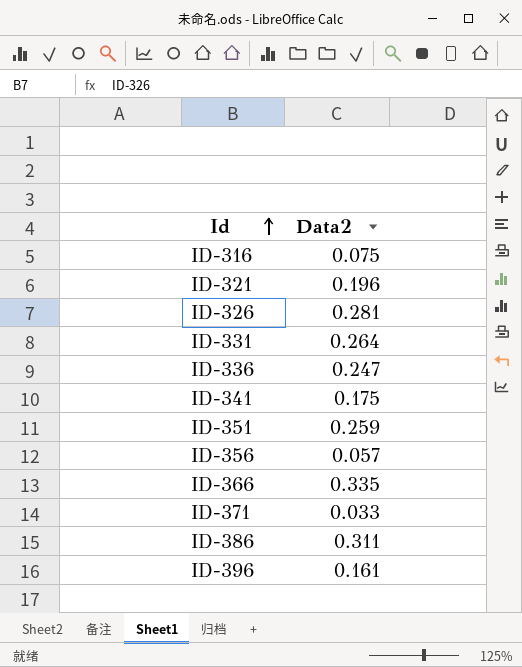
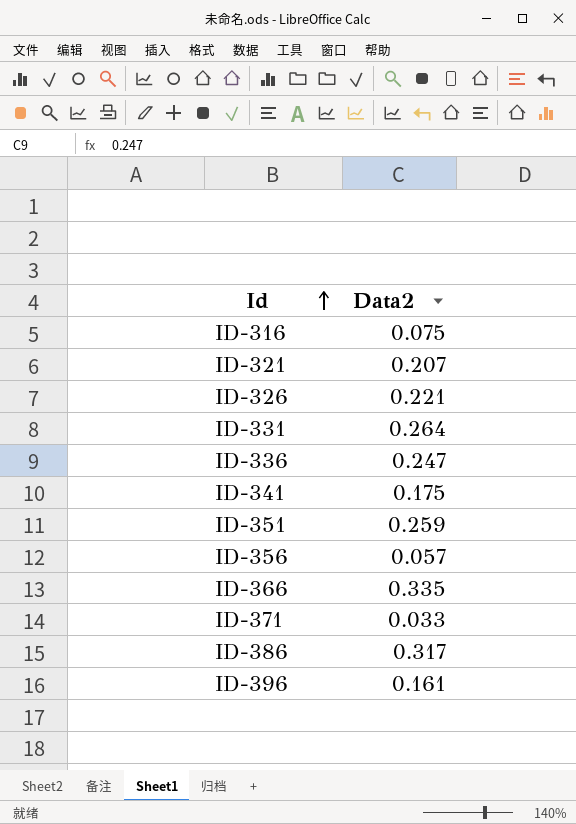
ID-321 | Data2: 0.196 -> 0.207
ID-326 | Data2: 0.281 -> 0.221
ID-386 | Data2: 0.311 -> 0.317

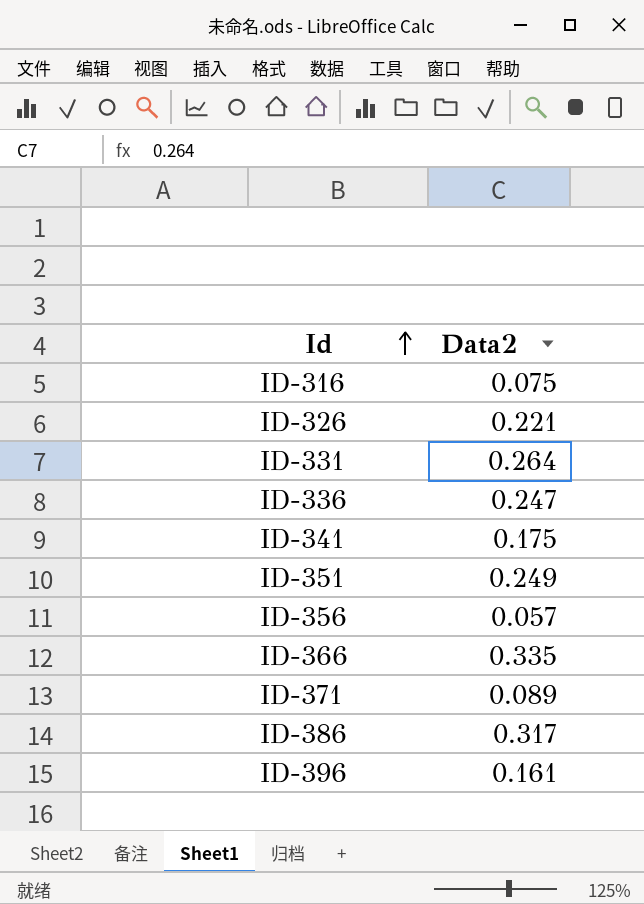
row ID-321: 0.207 -> none
ID-351 | Data2: 0.259 -> 0.249
ID-371 | Data2: 0.033 -> 0.089

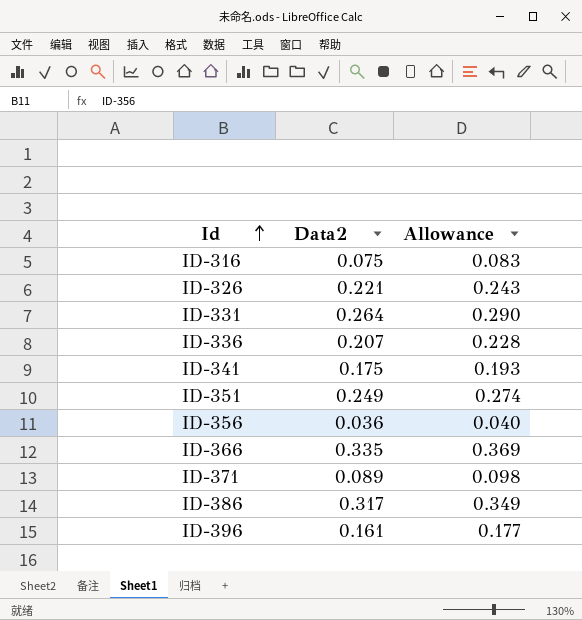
column Allowance | formula: none -> [Data2] * 1.1
ID-336 | Data2: 0.247 -> 0.207
ID-356 | Data2: 0.057 -> 0.036

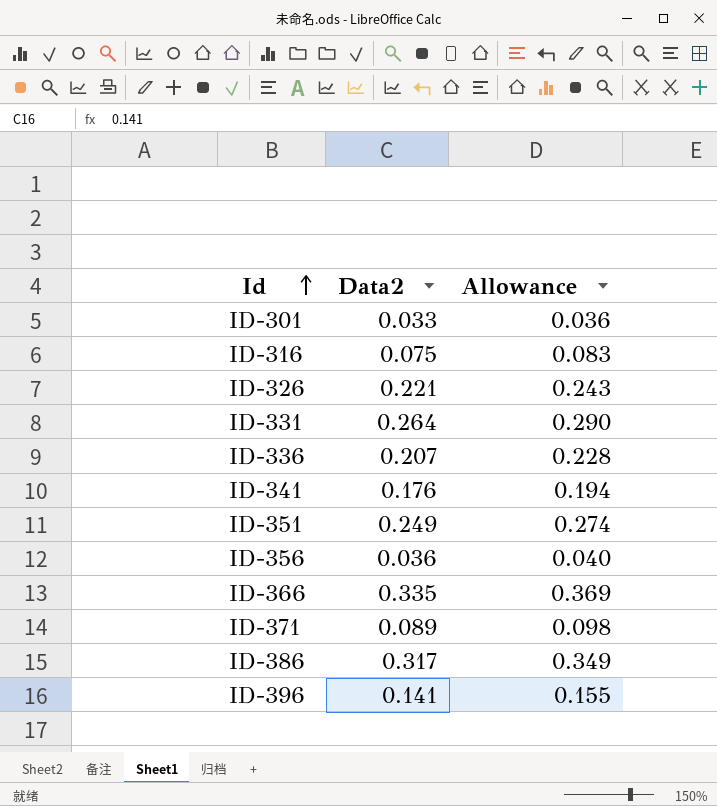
row ID-301: none -> 0.033 | 0.036
ID-341 | Data2: 0.175 -> 0.176
ID-341 | Allowance: 0.193 -> 0.194
ID-396 | Data2: 0.161 -> 0.141
ID-396 | Allowance: 0.177 -> 0.155

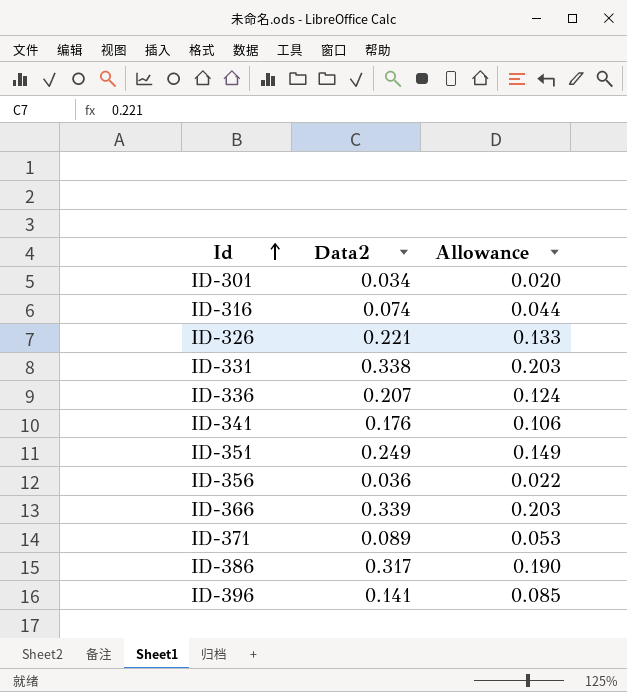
column Allowance | formula: [Data2] * 1.1 -> [Data2] * 0.6
ID-301 | Data2: 0.033 -> 0.034
ID-316 | Data2: 0.075 -> 0.074
ID-331 | Data2: 0.264 -> 0.338
ID-366 | Data2: 0.335 -> 0.339

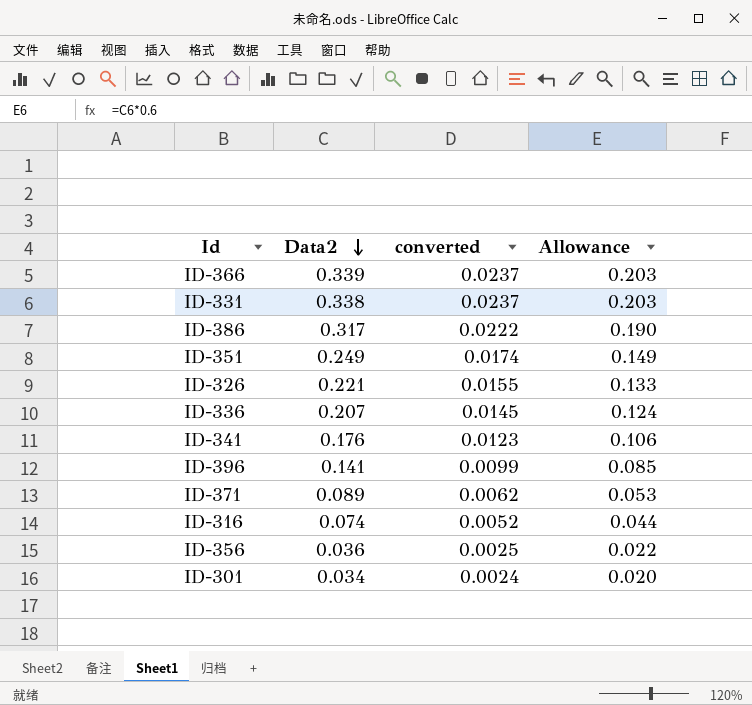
row order: Id ascending -> Data2 descending
column converted | formula: none -> [Data2] * 0.07

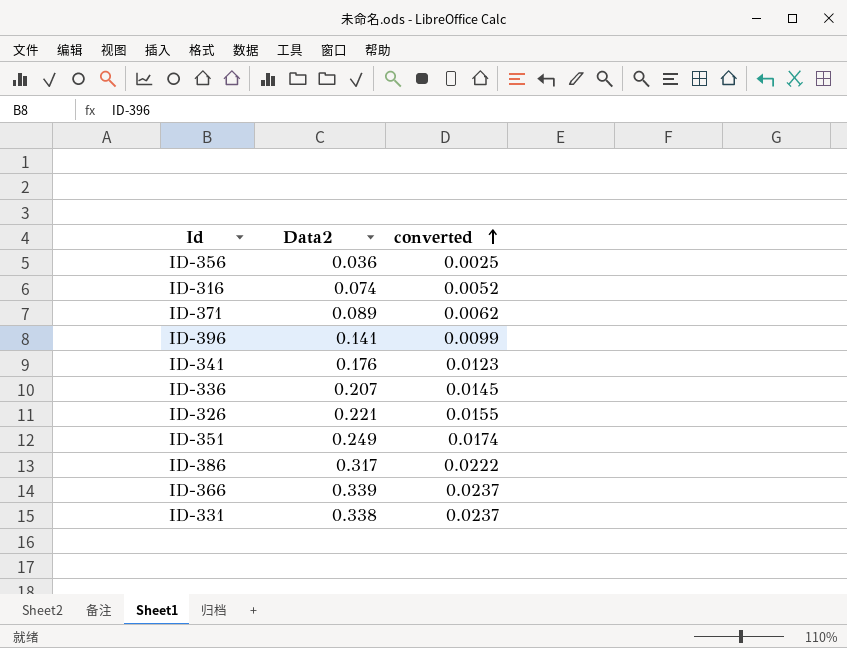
row order: Data2 descending -> converted ascending
column Allowance | formula: [Data2] * 0.6 -> none
row ID-301: 0.034 | 0.0024 | 0.020 -> none

